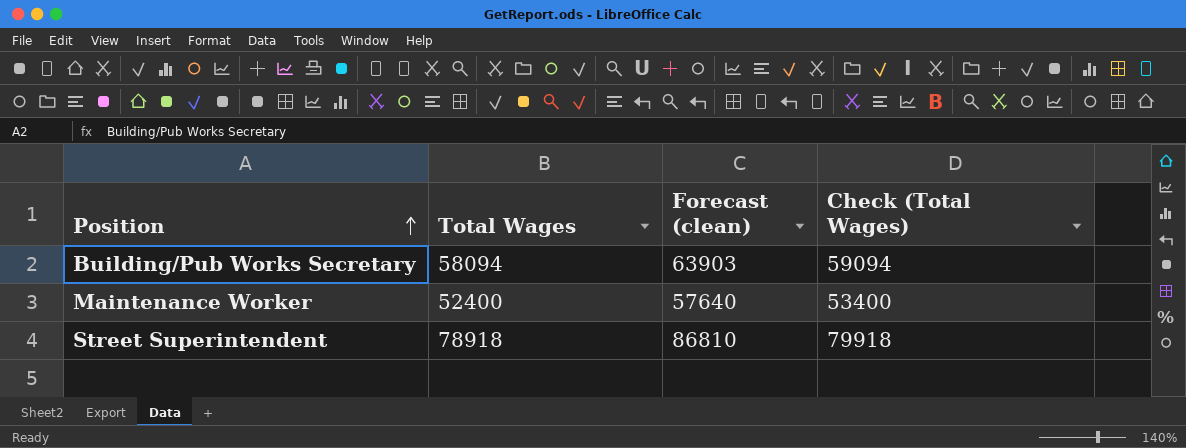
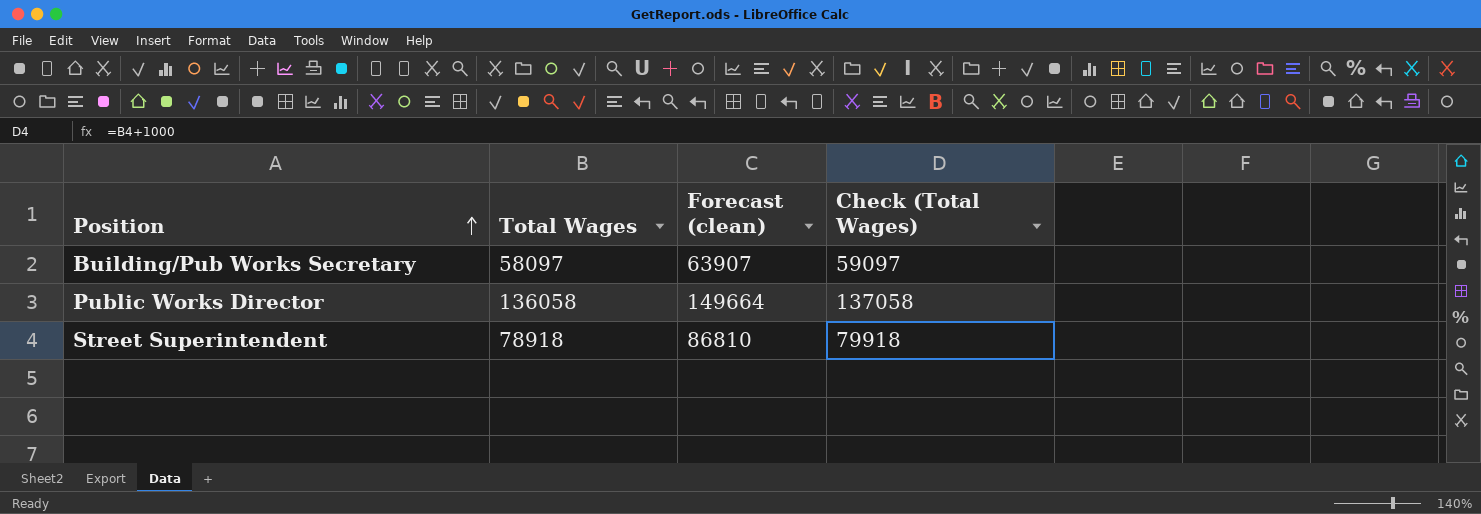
row Maintenance Worker: 52400 | 57640 | 53400 -> none
Building/Pub Works Secretary | Total Wages: 58094 -> 58097
Building/Pub Works Secretary | Forecast (clean): 63903 -> 63907
Building/Pub Works Secretary | Check (Total Wages): 59094 -> 59097
row Public Works Director: none -> 136058 | 149664 | 137058

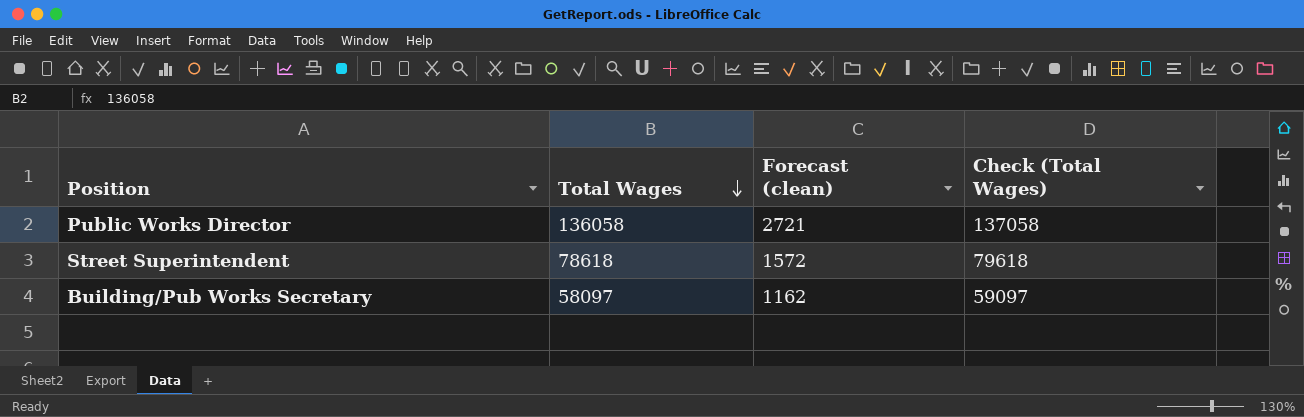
row order: Position ascending -> Total Wages descending
column Forecast (clean) | formula: [Total Wages] * 1.1 -> [Total Wages] * 0.02
Street Superintendent | Total Wages: 78918 -> 78618
Street Superintendent | Check (Total Wages): 79918 -> 79618

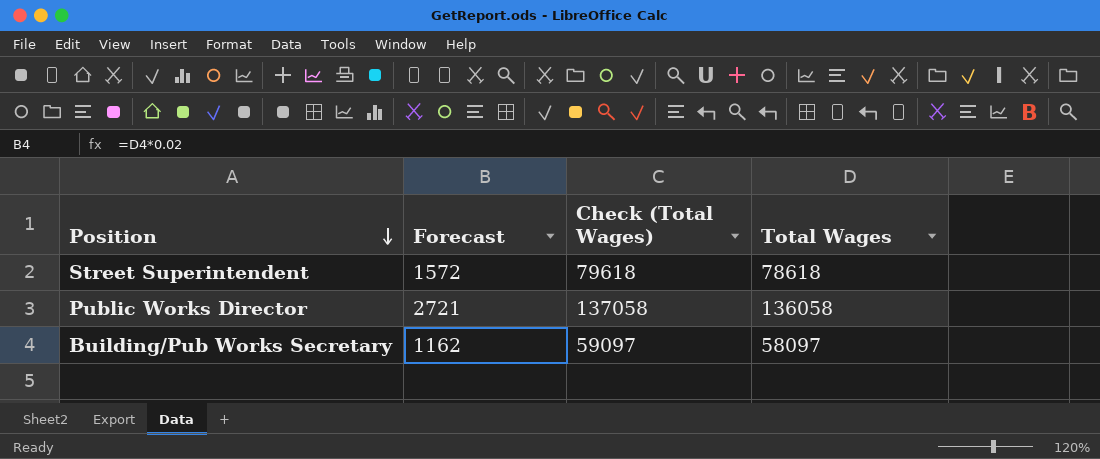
row order: Total Wages descending -> Position descending
column name: Forecast (clean) -> Forecast
column Total Wages | position: 2 -> 4

